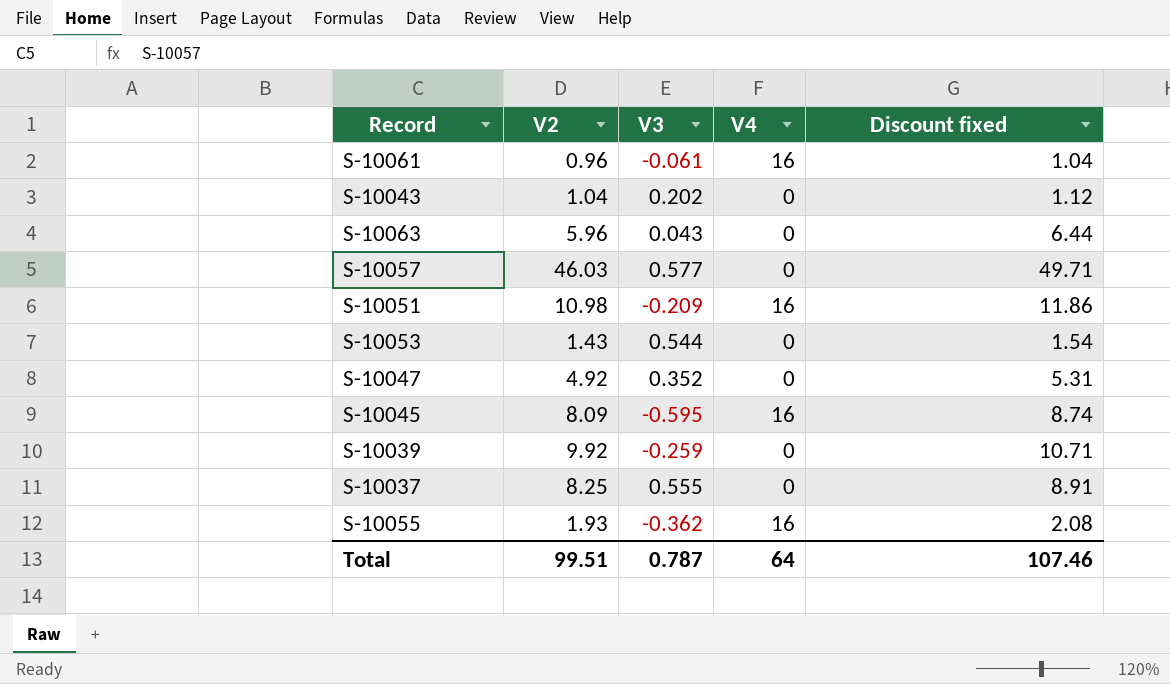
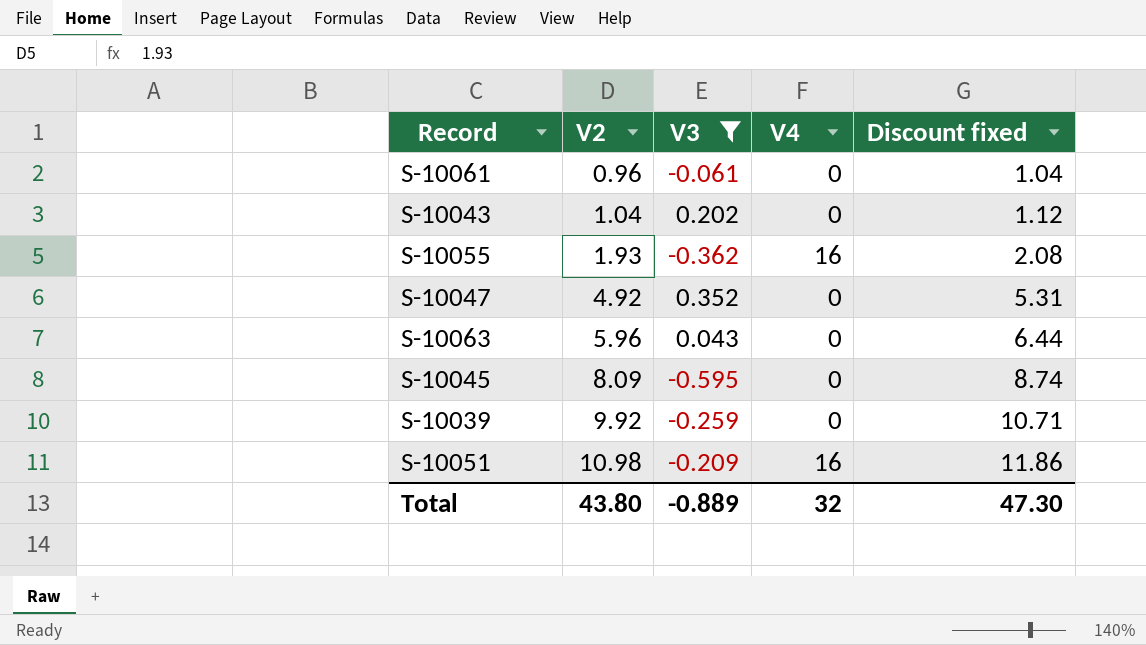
filter: none -> V3 <= 0.352
row order: none -> V2 ascending
S-10061 | V4: 16 -> 0
S-10045 | V4: 16 -> 0
Total | V2: 99.51 -> 43.80
Total | V3: 0.787 -> -0.889
Total | V4: 64 -> 32
Total | Discount fixed: 107.46 -> 47.30

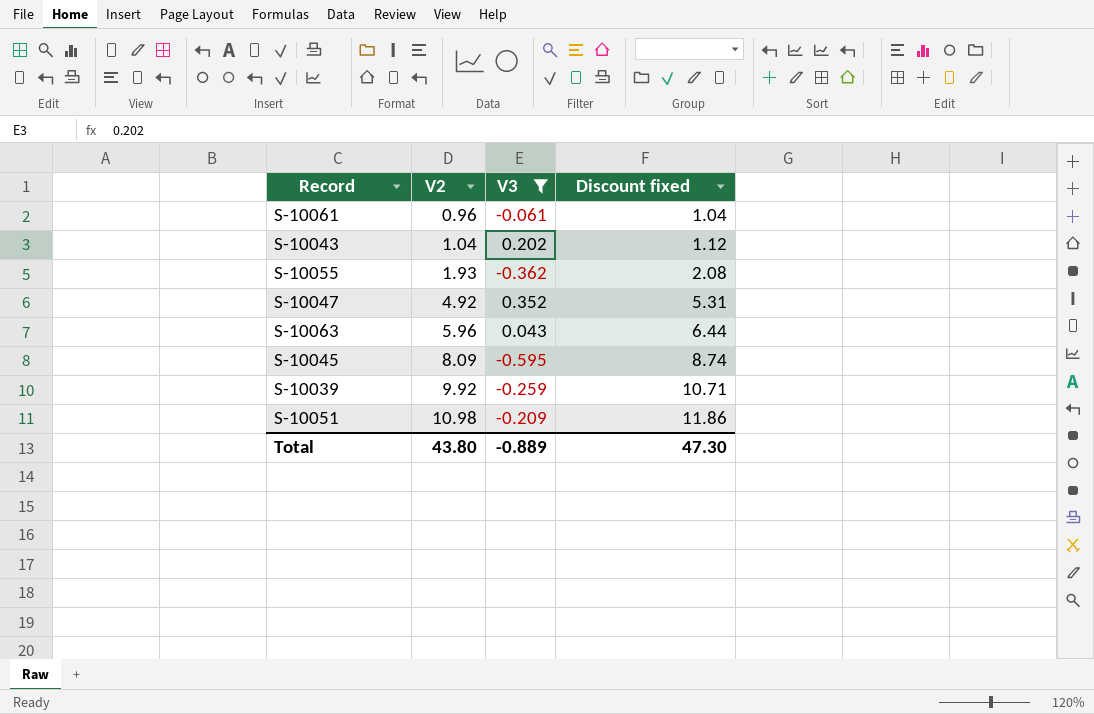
column V4 | position: 4 -> none

